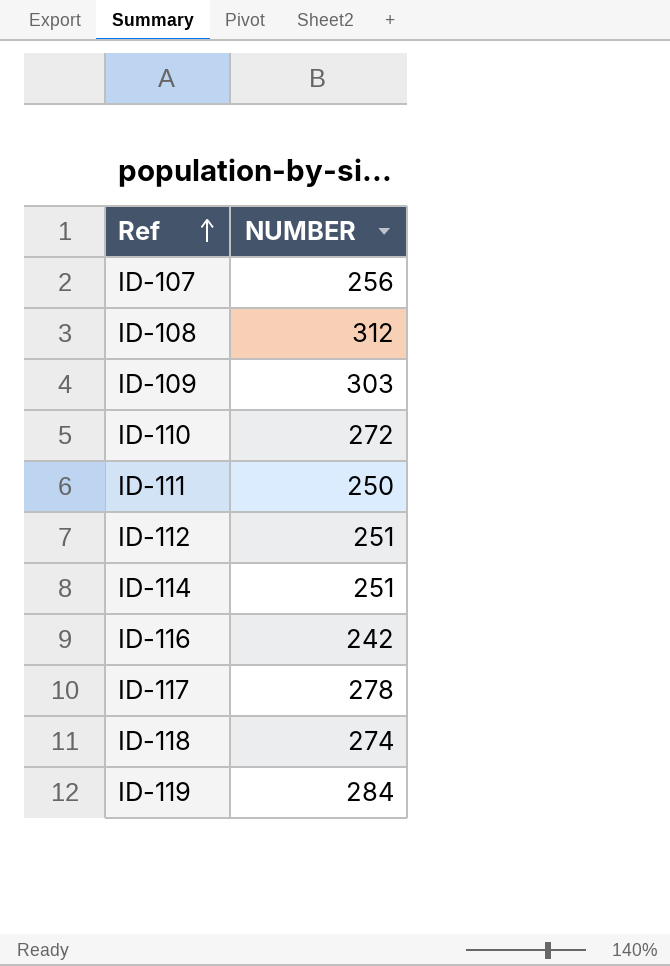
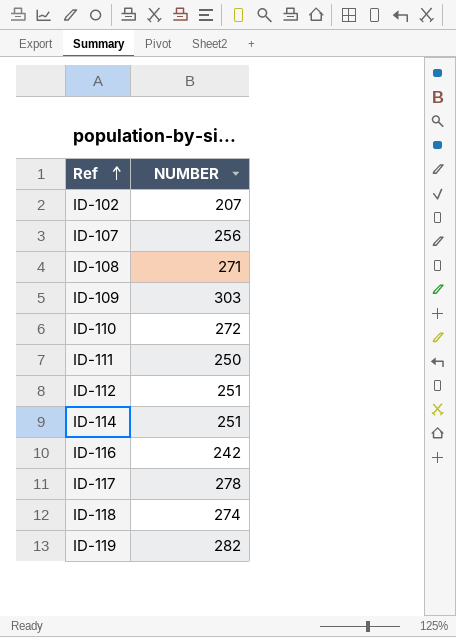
row ID-102: none -> 207
ID-108 | NUMBER: 312 -> 271
ID-119 | NUMBER: 284 -> 282

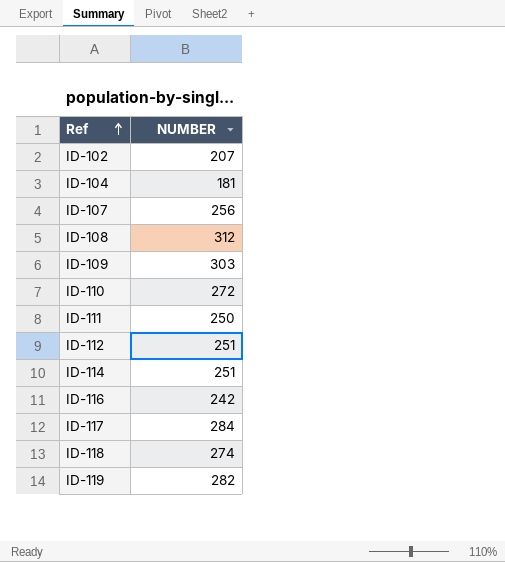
row ID-104: none -> 181
ID-108 | NUMBER: 271 -> 312
ID-117 | NUMBER: 278 -> 284

